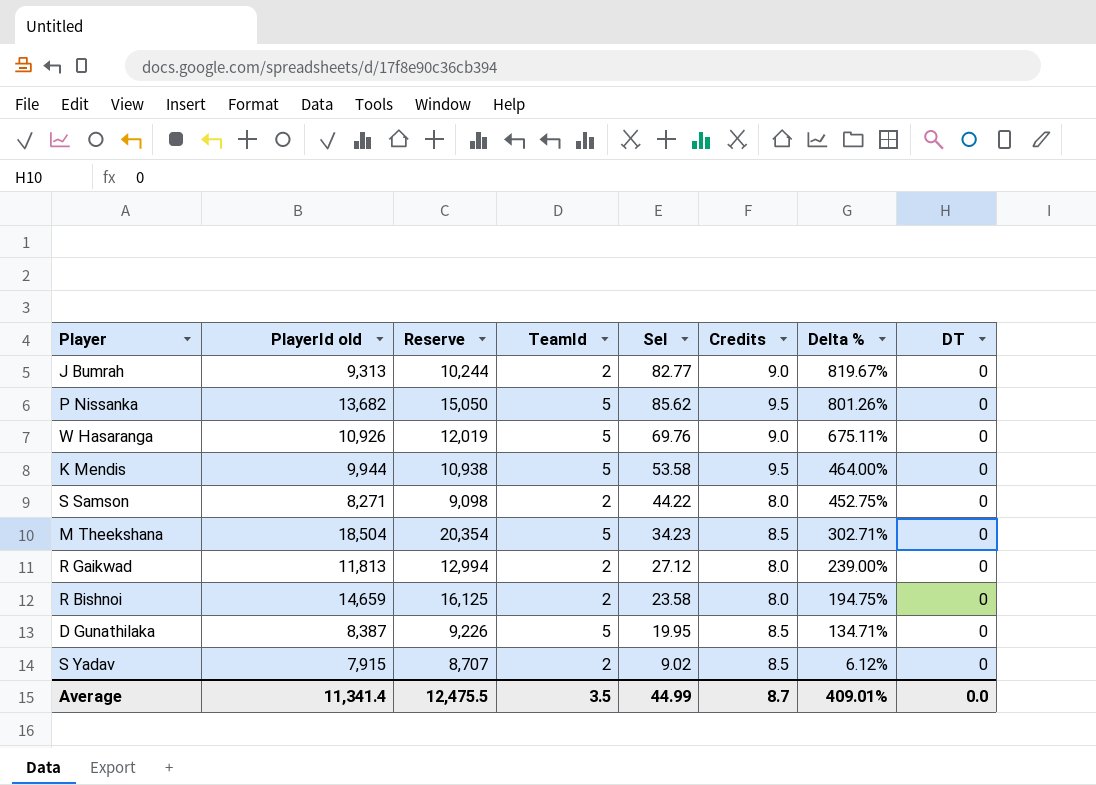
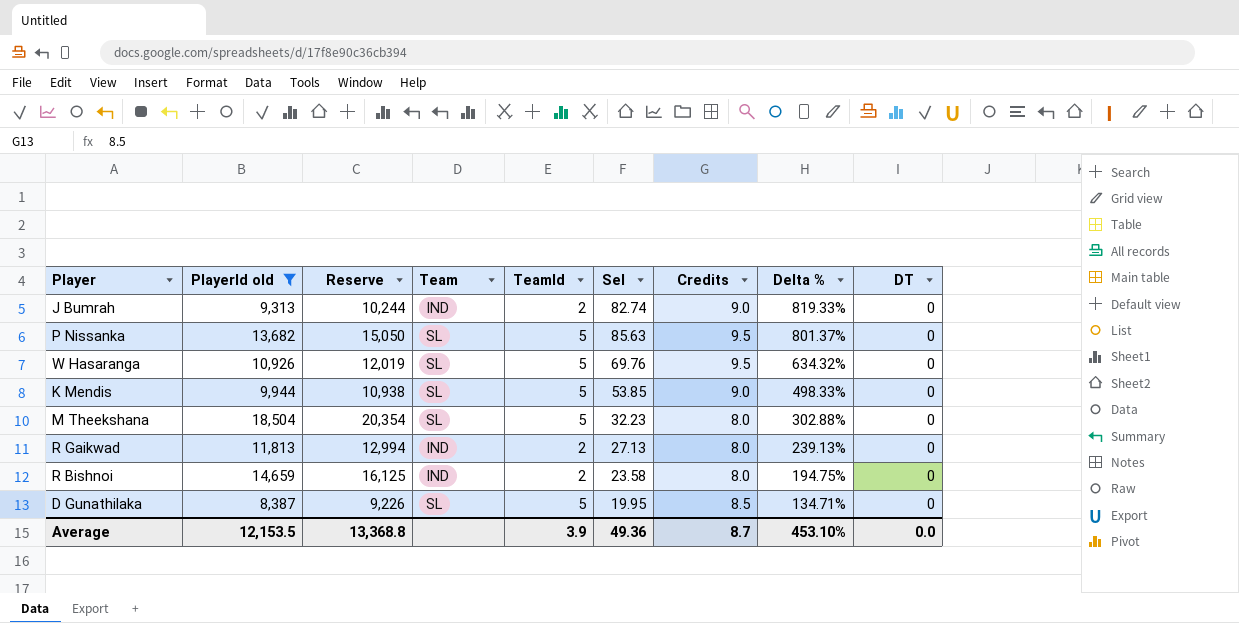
filter: none -> PlayerId old >= 8,387
column Team | position: none -> 4
J Bumrah | Sel: 82.77 -> 82.74
J Bumrah | Delta %: 819.67% -> 819.33%
P Nissanka | Sel: 85.62 -> 85.63
P Nissanka | Delta %: 801.26% -> 801.37%
W Hasaranga | Credits: 9.0 -> 9.5
W Hasaranga | Delta %: 675.11% -> 634.32%
K Mendis | Sel: 53.58 -> 53.85
K Mendis | Credits: 9.5 -> 9.0
K Mendis | Delta %: 464.00% -> 498.33%
M Theekshana | Sel: 34.23 -> 32.23
M Theekshana | Credits: 8.5 -> 8.0
M Theekshana | Delta %: 302.71% -> 302.88%
R Gaikwad | Sel: 27.12 -> 27.13
R Gaikwad | Delta %: 239.00% -> 239.13%
Average | PlayerId old: 11,341.4 -> 12,153.5
Average | Reserve: 12,475.5 -> 13,368.8
Average | TeamId: 3.5 -> 3.9
Average | Sel: 44.99 -> 49.36
Average | Delta %: 409.01% -> 453.10%

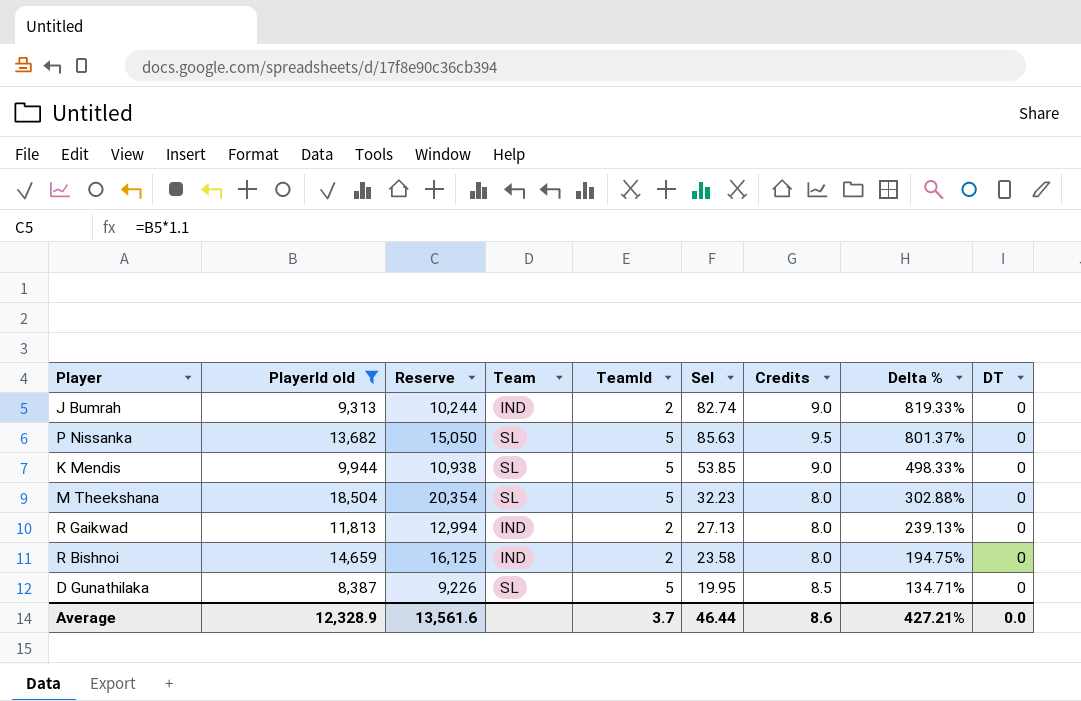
row W Hasaranga: 10,926 | 12,019 | SL | 5 | 69.76 | 9.5 | 634.32% | 0 -> none
Average | PlayerId old: 12,153.5 -> 12,328.9
Average | Reserve: 13,368.8 -> 13,561.6
Average | TeamId: 3.9 -> 3.7
Average | Sel: 49.36 -> 46.44
Average | Credits: 8.7 -> 8.6
Average | Delta %: 453.10% -> 427.21%

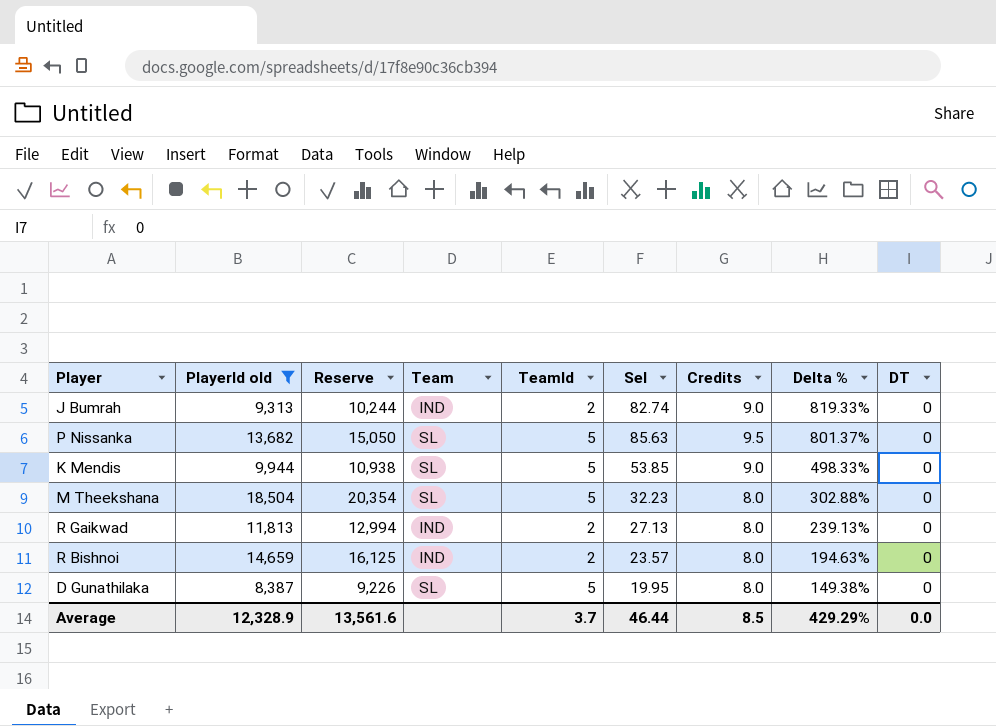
R Bishnoi | Sel: 23.58 -> 23.57
R Bishnoi | Delta %: 194.75% -> 194.63%
D Gunathilaka | Credits: 8.5 -> 8.0
D Gunathilaka | Delta %: 134.71% -> 149.38%
Average | Credits: 8.6 -> 8.5
Average | Delta %: 427.21% -> 429.29%

